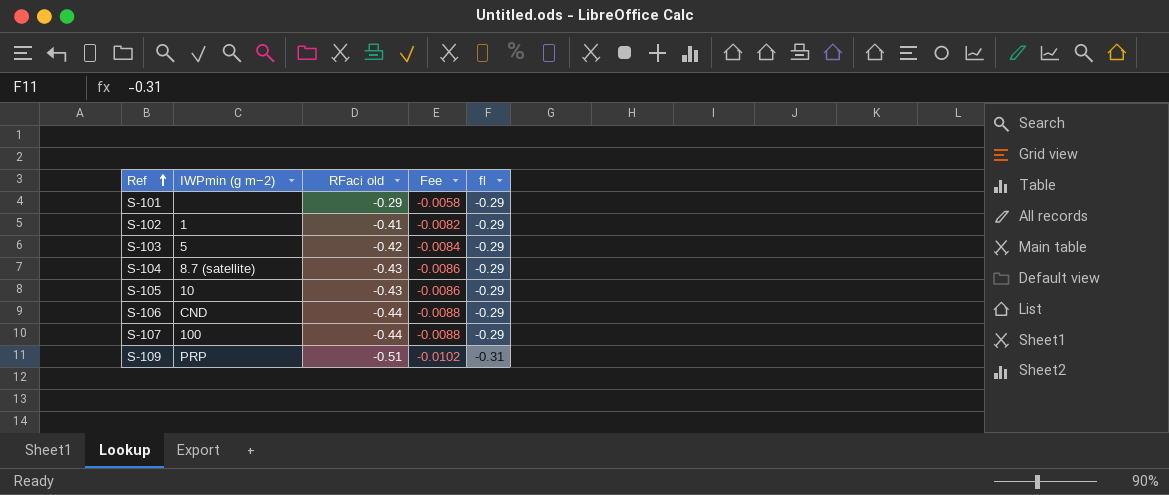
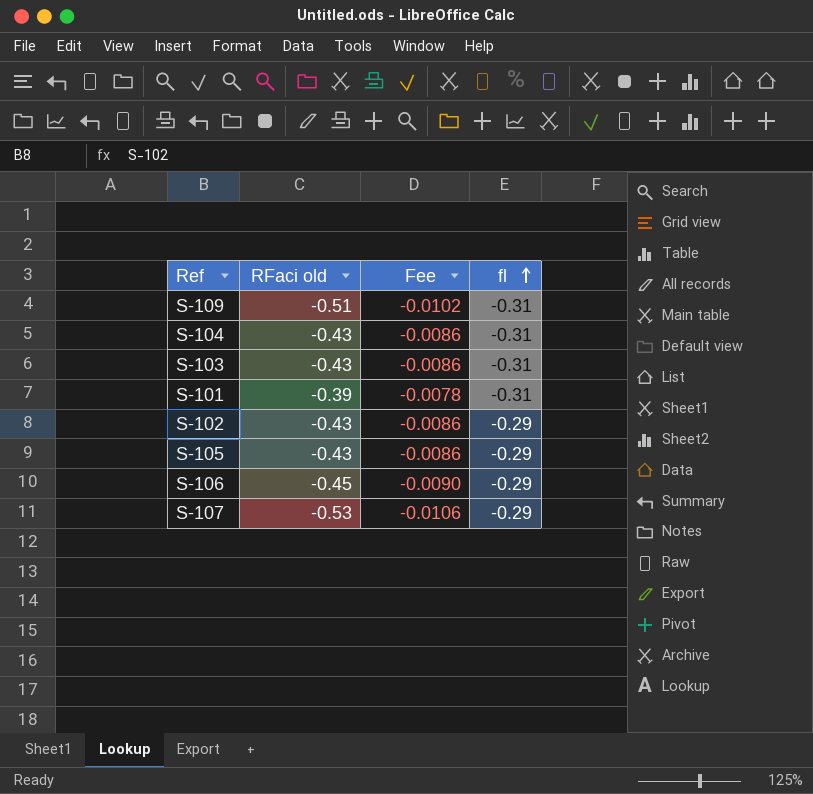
row order: Ref ascending -> fl ascending
column IWPmin (g m−2) | position: 2 -> none
S-104 | fl: -0.29 -> -0.31
S-103 | RFaci old: -0.42 -> -0.43
S-103 | Fee: -0.0084 -> -0.0086
S-103 | fl: -0.29 -> -0.31
S-101 | RFaci old: -0.29 -> -0.39
S-101 | Fee: -0.0058 -> -0.0078
S-101 | fl: -0.29 -> -0.31
S-102 | RFaci old: -0.41 -> -0.43
S-102 | Fee: -0.0082 -> -0.0086
S-106 | RFaci old: -0.44 -> -0.45
S-106 | Fee: -0.0088 -> -0.0090
S-107 | RFaci old: -0.44 -> -0.53
S-107 | Fee: -0.0088 -> -0.0106

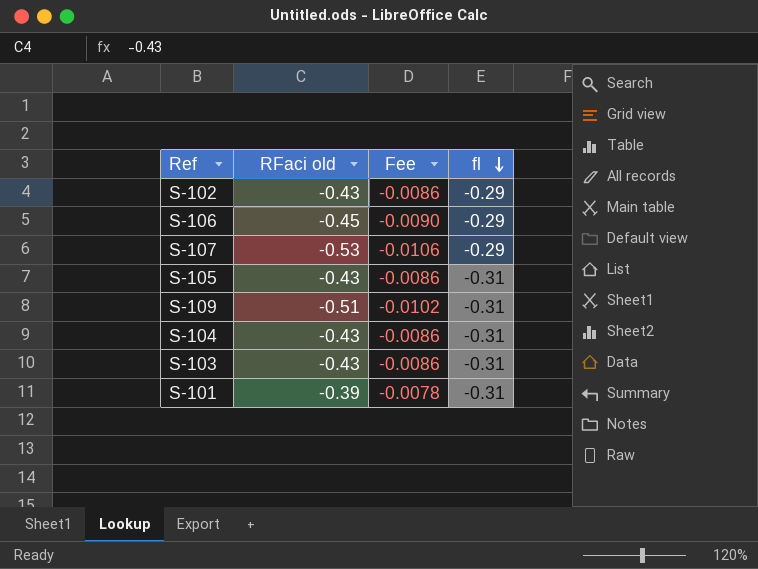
row order: fl ascending -> fl descending
S-105 | fl: -0.29 -> -0.31

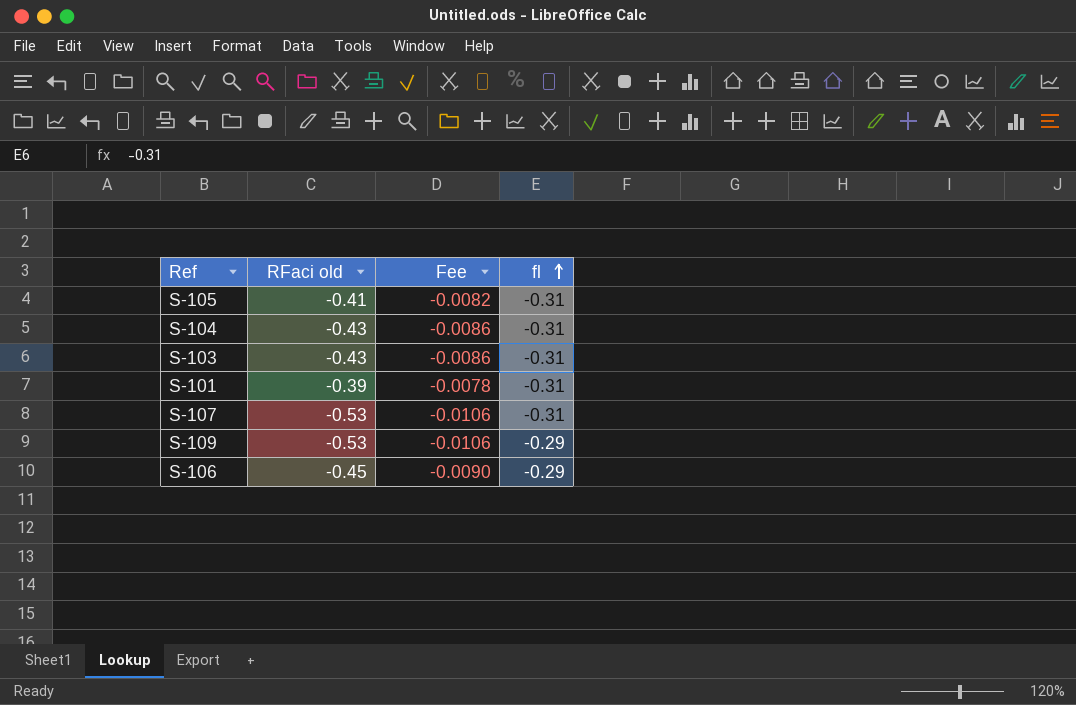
row order: fl descending -> fl ascending
row S-102: -0.43 | -0.0086 | -0.29 -> none
S-105 | RFaci old: -0.43 -> -0.41
S-105 | Fee: -0.0086 -> -0.0082
S-107 | fl: -0.29 -> -0.31
S-109 | RFaci old: -0.51 -> -0.53
S-109 | Fee: -0.0102 -> -0.0106
S-109 | fl: -0.31 -> -0.29

